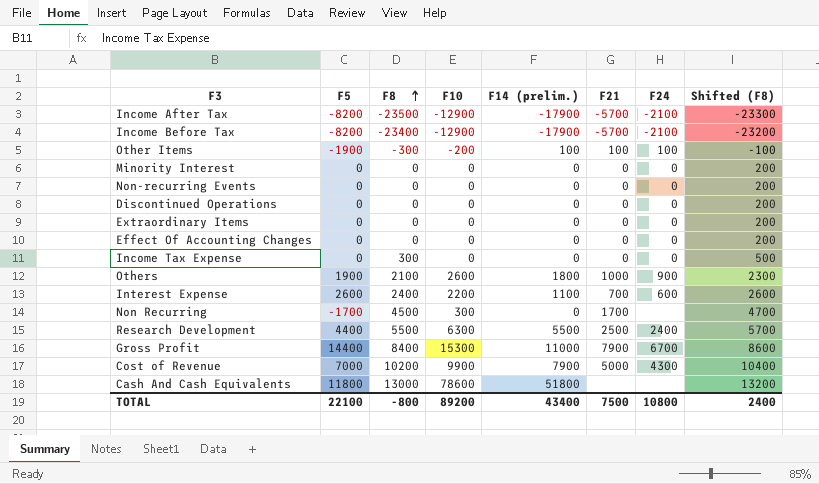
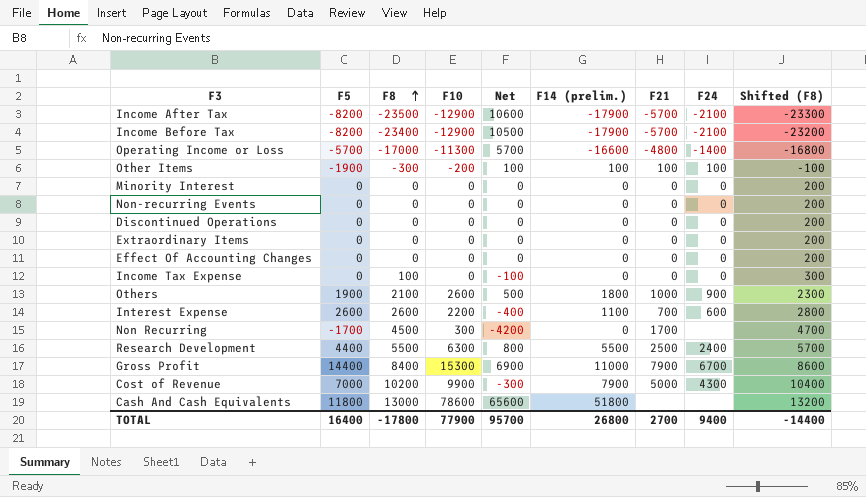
column Net | formula: none -> [F10] - [F8]
row Operating Income or Loss: none -> -5700 | -17000 | -11300 | 5700 | -16600 | -4800 | -1400 | -16800
Income Tax Expense | F8: 300 -> 100
Income Tax Expense | Shifted (F8): 500 -> 300
Interest Expense | F8: 2400 -> 2600
Interest Expense | Shifted (F8): 2600 -> 2800
TOTAL | F5: 22100 -> 16400
TOTAL | F8: -800 -> -17800
TOTAL | F10: 89200 -> 77900
TOTAL | F14 (prelim.): 43400 -> 26800
TOTAL | F21: 7500 -> 2700
TOTAL | F24: 10800 -> 9400
TOTAL | Shifted (F8): 2400 -> -14400

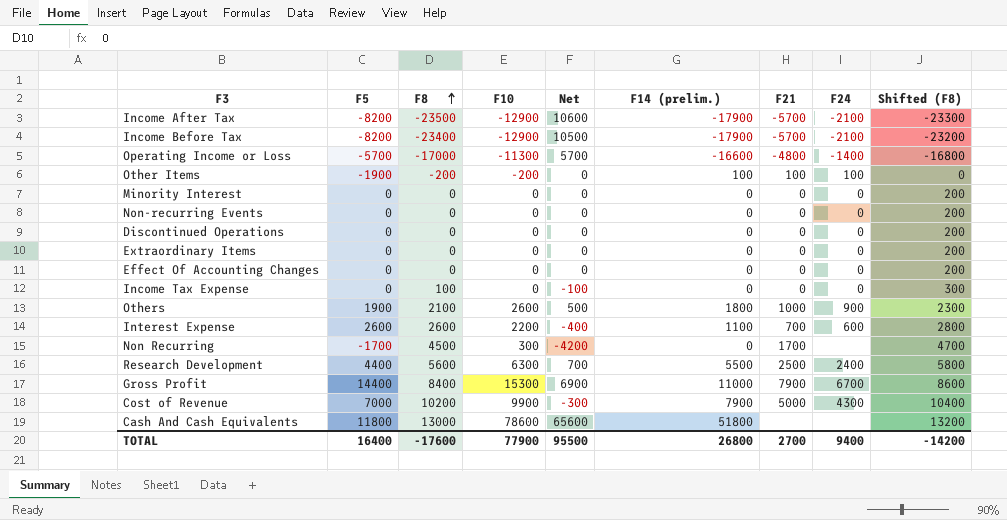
Other Items | F8: -300 -> -200
Other Items | Net: 100 -> 0
Other Items | Shifted (F8): -100 -> 0
Research Development | F8: 5500 -> 5600
Research Development | Net: 800 -> 700
Research Development | Shifted (F8): 5700 -> 5800
TOTAL | F8: -17800 -> -17600
TOTAL | Net: 95700 -> 95500
TOTAL | Shifted (F8): -14400 -> -14200

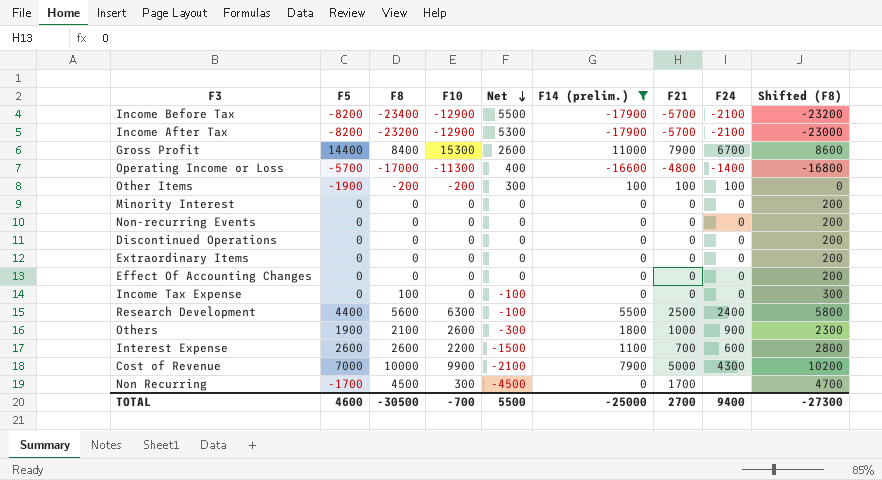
filter: none -> F14 (prelim.) != 51800
row order: F8 ascending -> Net descending
column Net | formula: [F10] - [F8] -> [F14 (prelim.)] - [F8]
Income After Tax | F8: -23500 -> -23200
Income After Tax | Shifted (F8): -23300 -> -23000
Cost of Revenue | F8: 10200 -> 10000
Cost of Revenue | Shifted (F8): 10400 -> 10200
TOTAL | F5: 16400 -> 4600
TOTAL | F8: -17600 -> -30500
TOTAL | F10: 77900 -> -700
TOTAL | Net: 95500 -> 5500
TOTAL | F14 (prelim.): 26800 -> -25000
TOTAL | Shifted (F8): -14200 -> -27300

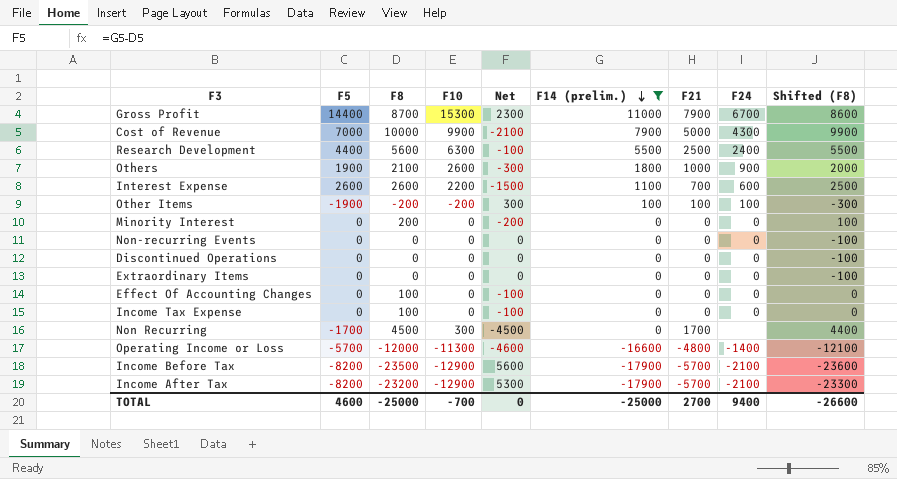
row order: Net descending -> F14 (prelim.) descending
column Shifted (F8) | formula: [F8] + 200 -> [F8] - 100
Gross Profit | F8: 8400 -> 8700
Gross Profit | Net: 2600 -> 2300
Minority Interest | F8: 0 -> 200
Minority Interest | Net: 0 -> -200
Effect Of Accounting Changes | F8: 0 -> 100
Effect Of Accounting Changes | Net: 0 -> -100
Operating Income or Loss | F8: -17000 -> -12000
Operating Income or Loss | Net: 400 -> -4600
Income Before Tax | F8: -23400 -> -23500
Income Before Tax | Net: 5500 -> 5600
TOTAL | F8: -30500 -> -25000
TOTAL | Net: 5500 -> 0
TOTAL | Shifted (F8): -27300 -> -26600

